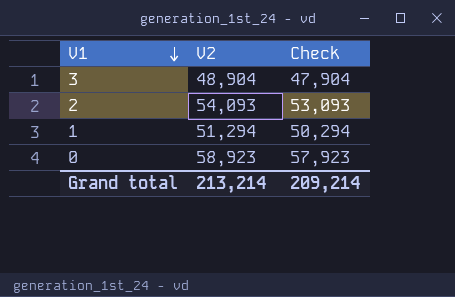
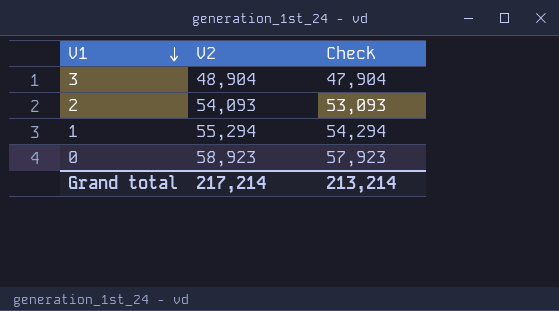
1 | V2: 51,294 -> 55,294
1 | Check: 50,294 -> 54,294
Grand total | V2: 213,214 -> 217,214
Grand total | Check: 209,214 -> 213,214

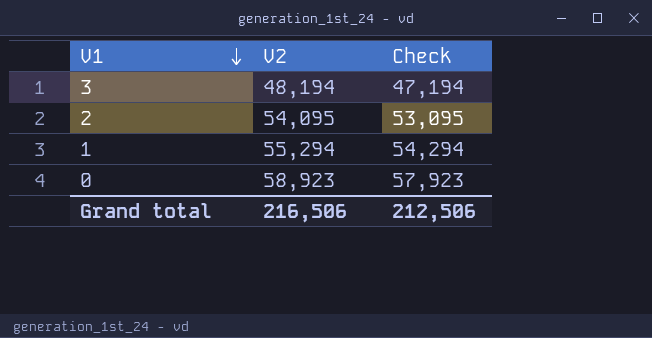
3 | V2: 48,904 -> 48,194
3 | Check: 47,904 -> 47,194
2 | V2: 54,093 -> 54,095
2 | Check: 53,093 -> 53,095
Grand total | V2: 217,214 -> 216,506
Grand total | Check: 213,214 -> 212,506

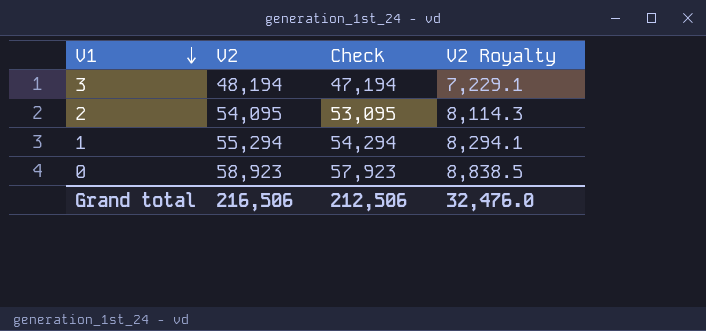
column V2 Royalty | formula: none -> [V2] * 0.15

